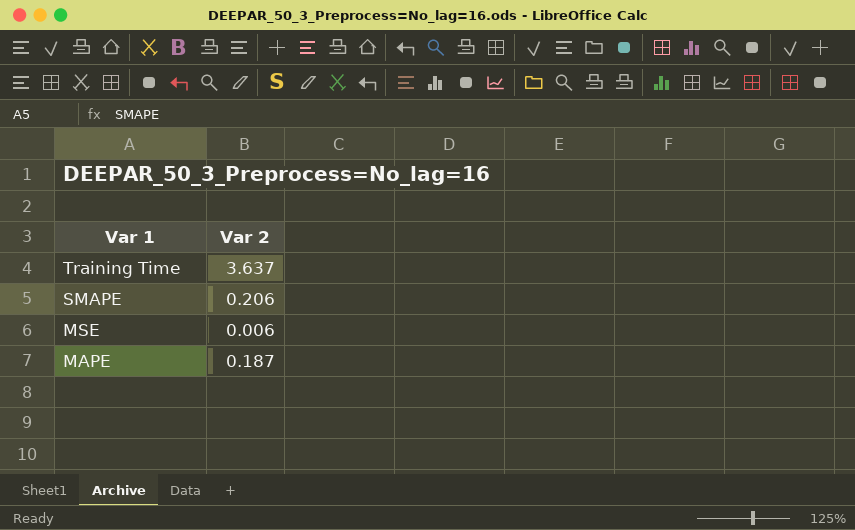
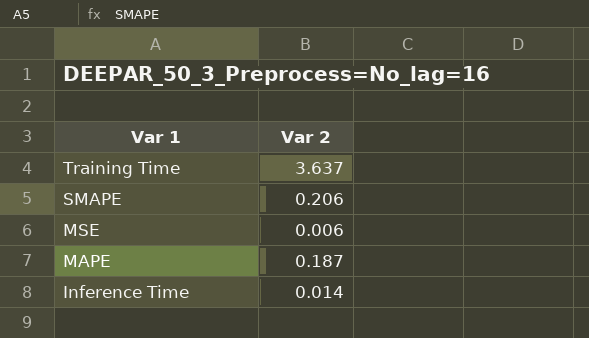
row Inference Time: none -> 0.014

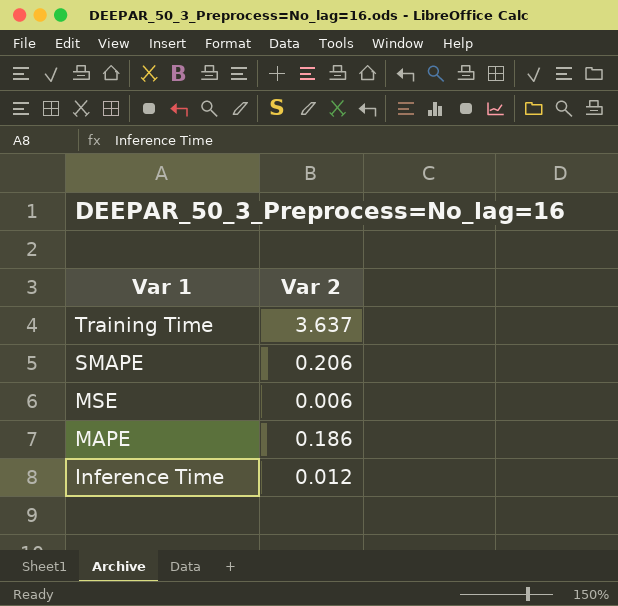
MAPE | Var 2: 0.187 -> 0.186
Inference Time | Var 2: 0.014 -> 0.012

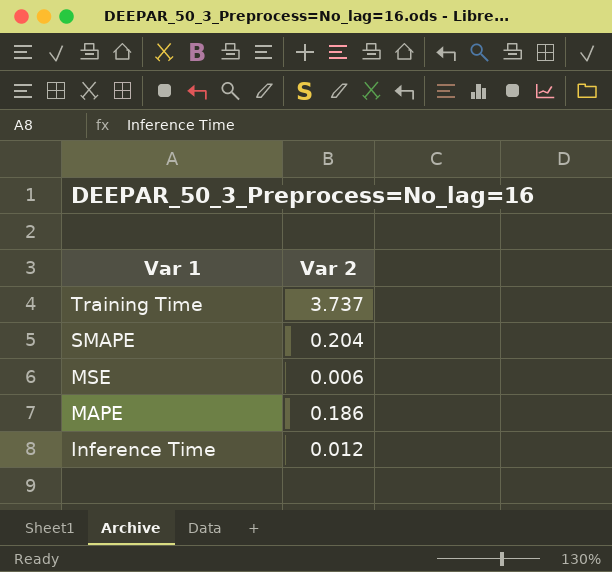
Training Time | Var 2: 3.637 -> 3.737
SMAPE | Var 2: 0.206 -> 0.204

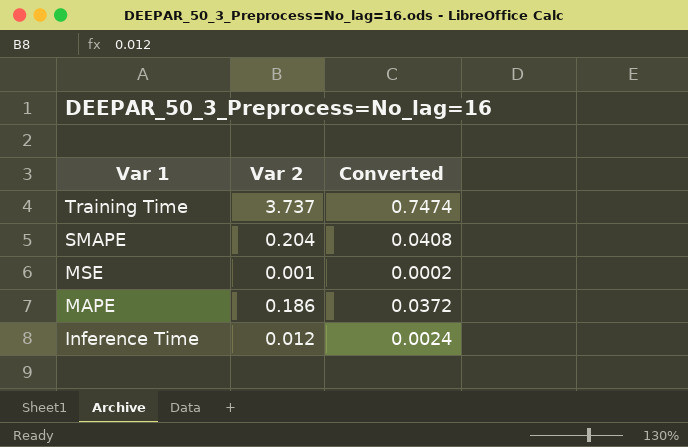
column Converted | formula: none -> [Var 2] * 0.2
MSE | Var 2: 0.006 -> 0.001

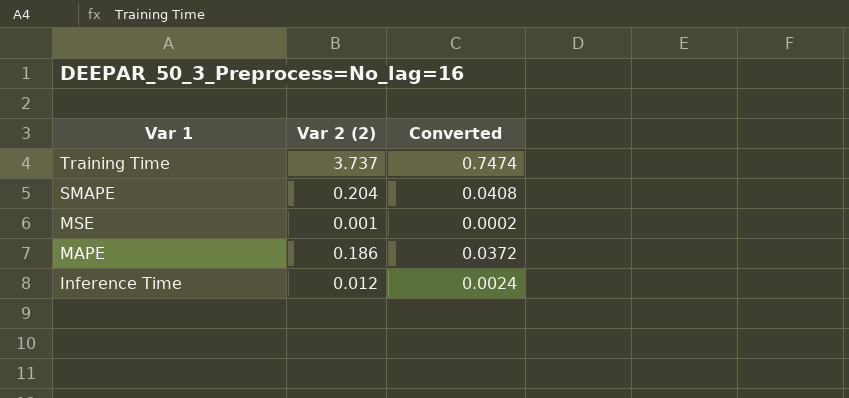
column name: Var 2 -> Var 2 (2)

